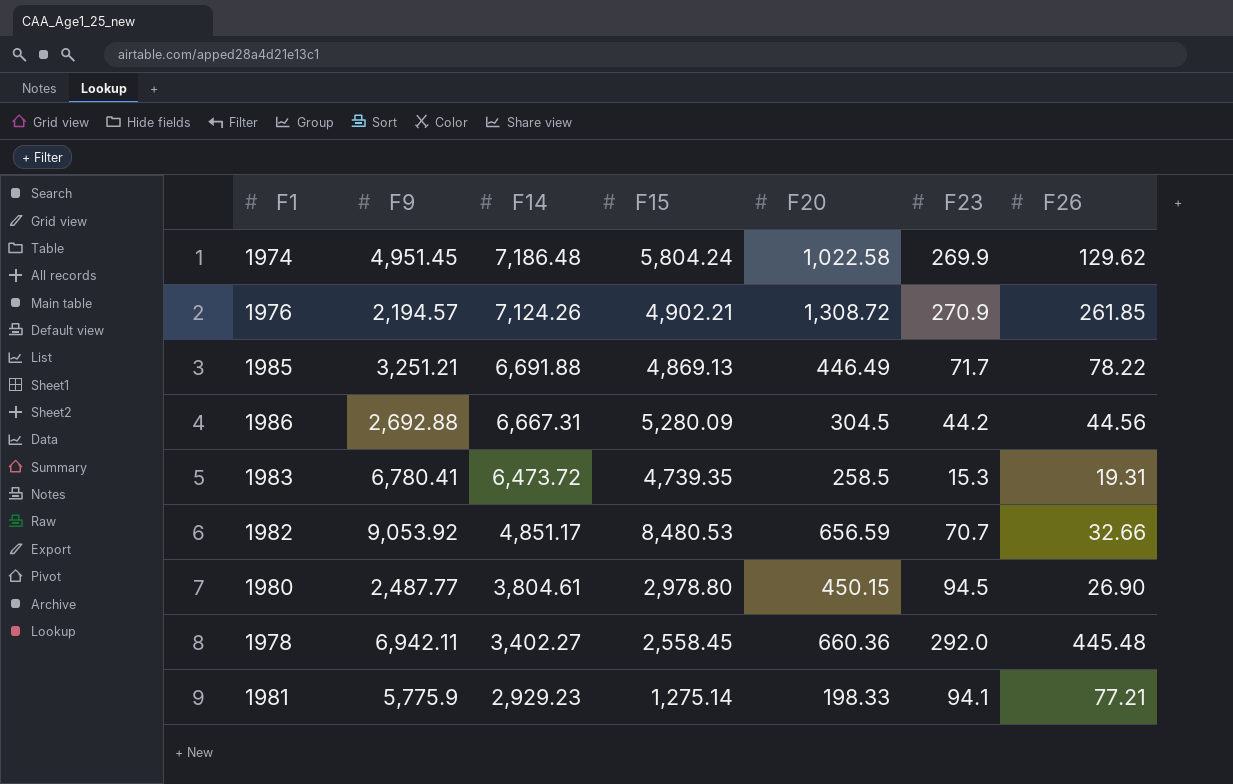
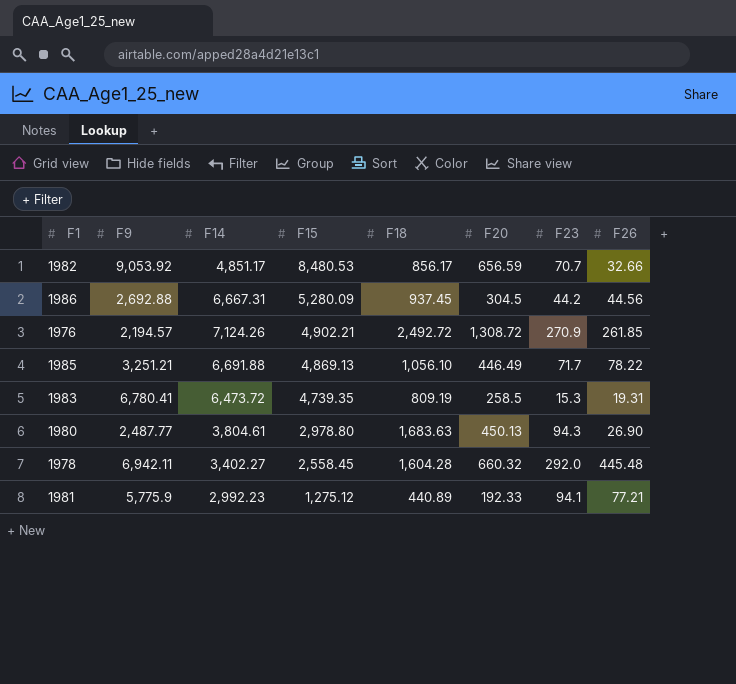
row order: F14 descending -> F15 descending
column F18 | position: none -> 5
row 1974: 4,951.45 | 7,186.48 | 5,804.24 | 1,022.58 | 269.9 | 129.62 -> none
1980 | F20: 450.15 -> 450.13
1980 | F23: 94.5 -> 94.3
1978 | F20: 660.36 -> 660.32
1981 | F14: 2,929.23 -> 2,992.23
1981 | F15: 1,275.14 -> 1,275.12
1981 | F20: 198.33 -> 192.33

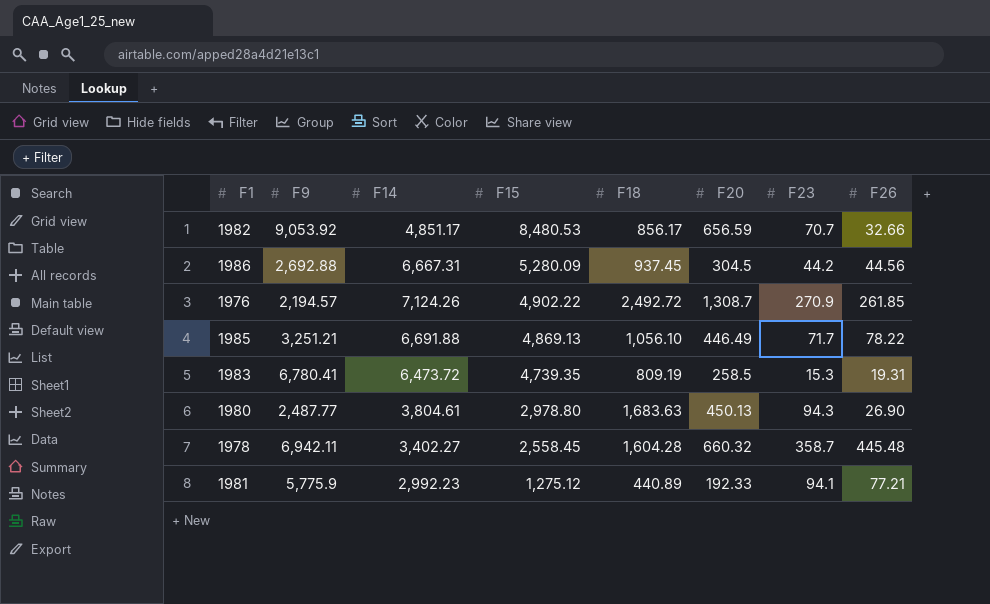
1976 | F15: 4,902.21 -> 4,902.22
1976 | F20: 1,308.72 -> 1,308.7
1978 | F23: 292.0 -> 358.7

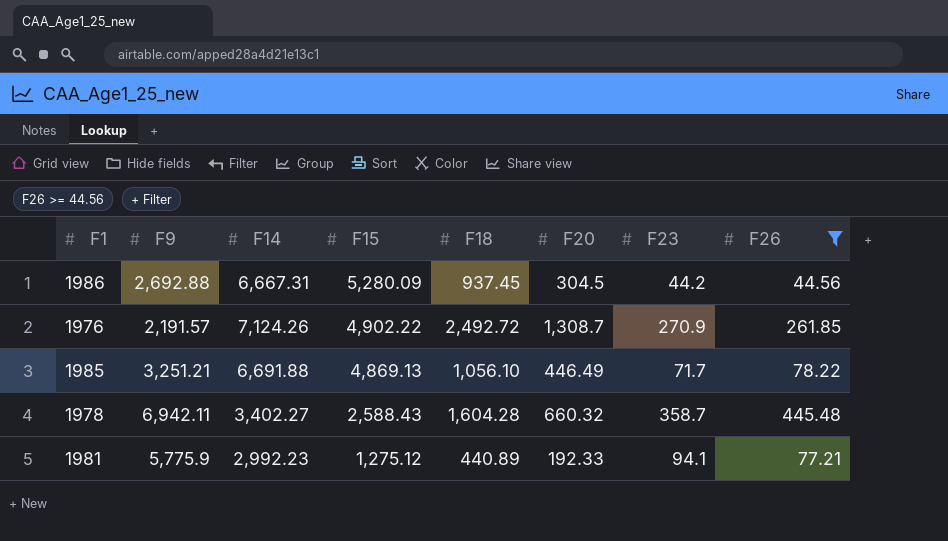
filter: none -> F26 >= 44.56
1976 | F9: 2,194.57 -> 2,191.57
1978 | F15: 2,558.45 -> 2,588.43

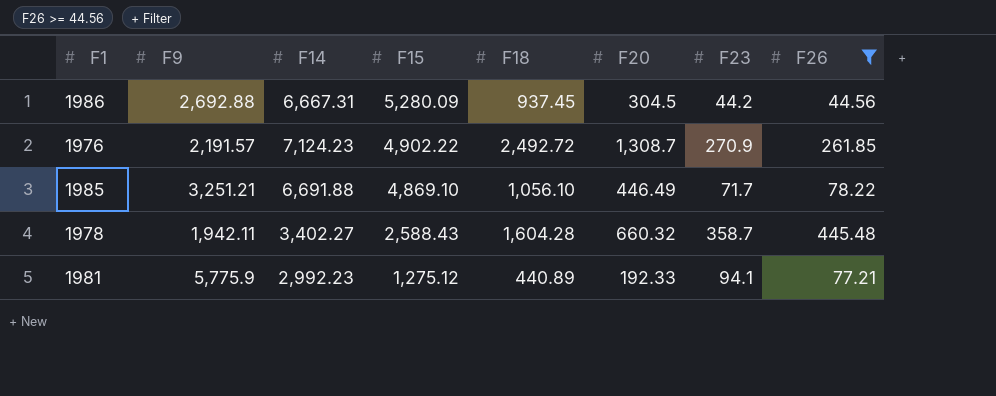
1976 | F14: 7,124.26 -> 7,124.23
1985 | F15: 4,869.13 -> 4,869.10
1978 | F9: 6,942.11 -> 1,942.11

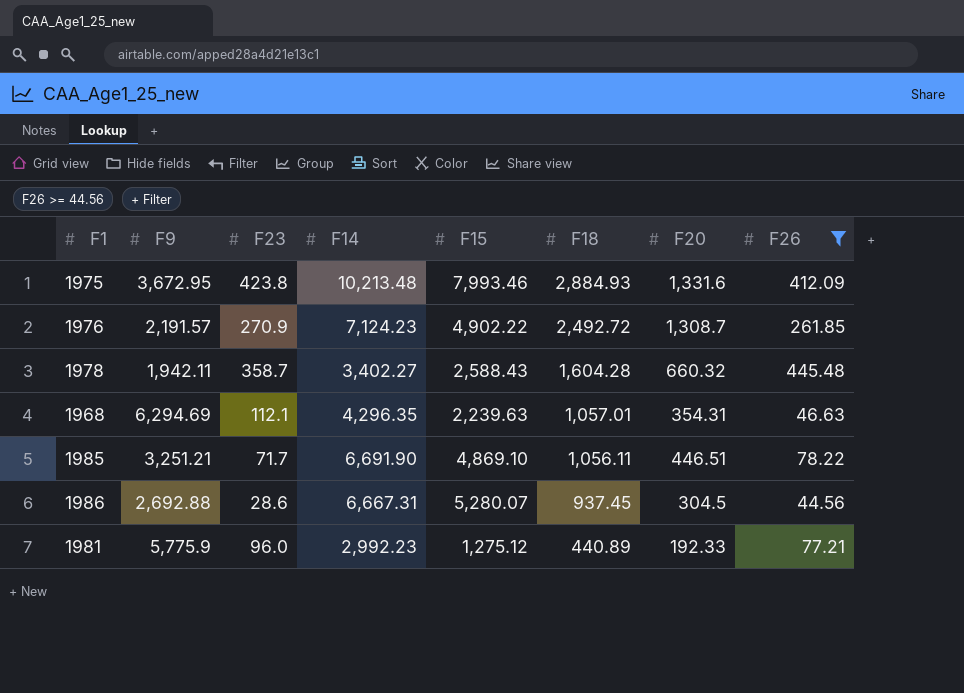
row order: F15 descending -> F18 descending
column F23 | position: 7 -> 3
row 1975: none -> 3,672.95 | 423.8 | 10,213.48 | 7,993.46 | 2,884.93 | 1,331.6 | 412.09
row 1968: none -> 6,294.69 | 112.1 | 4,296.35 | 2,239.63 | 1,057.01 | 354.31 | 46.63
1985 | F14: 6,691.88 -> 6,691.90
1985 | F18: 1,056.10 -> 1,056.11
1985 | F20: 446.49 -> 446.51
1986 | F23: 44.2 -> 28.6
1986 | F15: 5,280.09 -> 5,280.07
1981 | F23: 94.1 -> 96.0

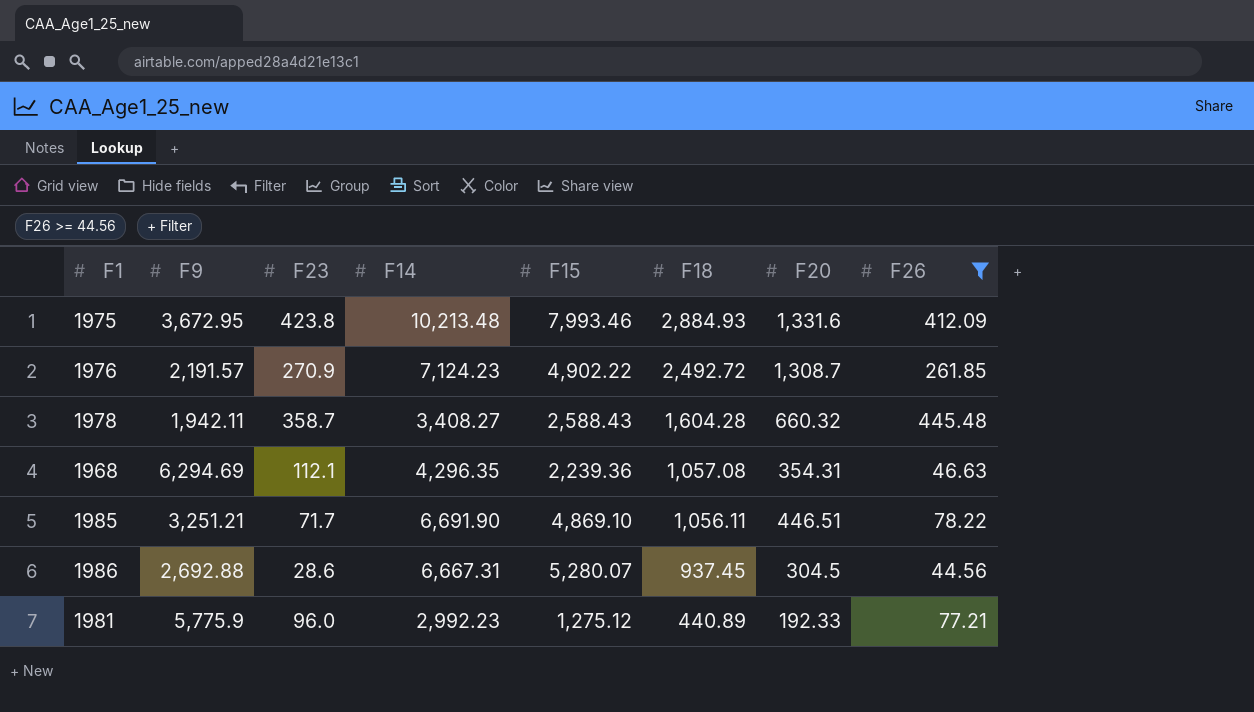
1978 | F14: 3,402.27 -> 3,408.27
1968 | F15: 2,239.63 -> 2,239.36
1968 | F18: 1,057.01 -> 1,057.08

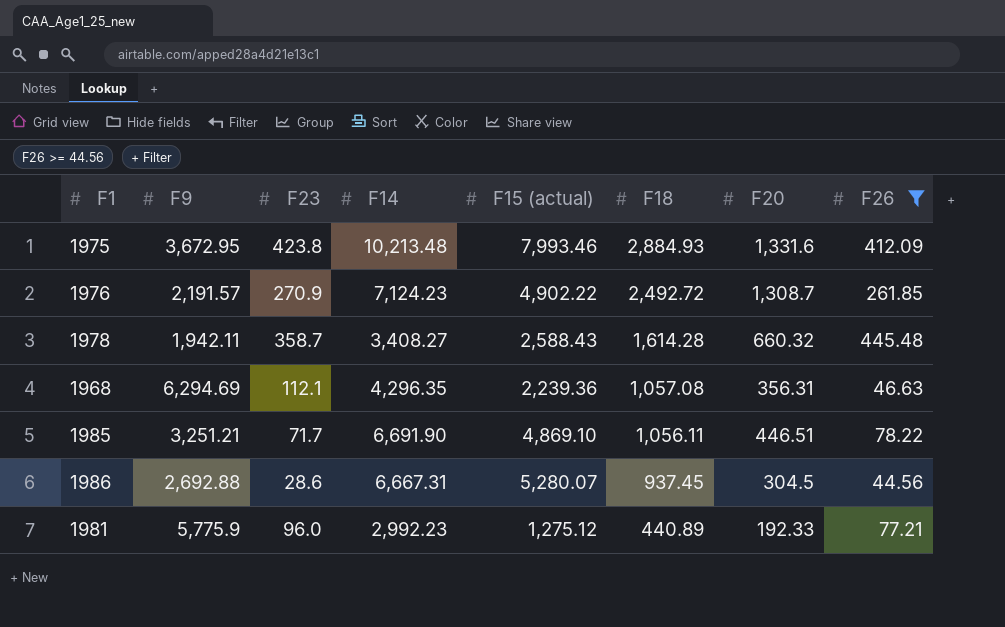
column name: F15 -> F15 (actual)
1978 | F18: 1,604.28 -> 1,614.28
1968 | F20: 354.31 -> 356.31

